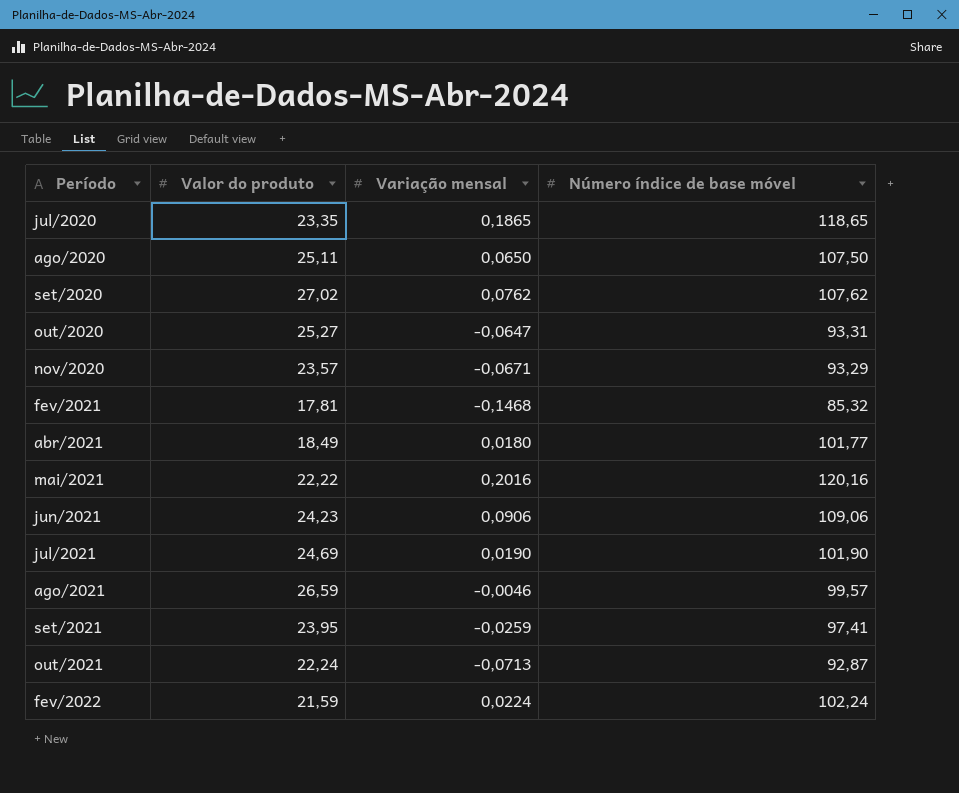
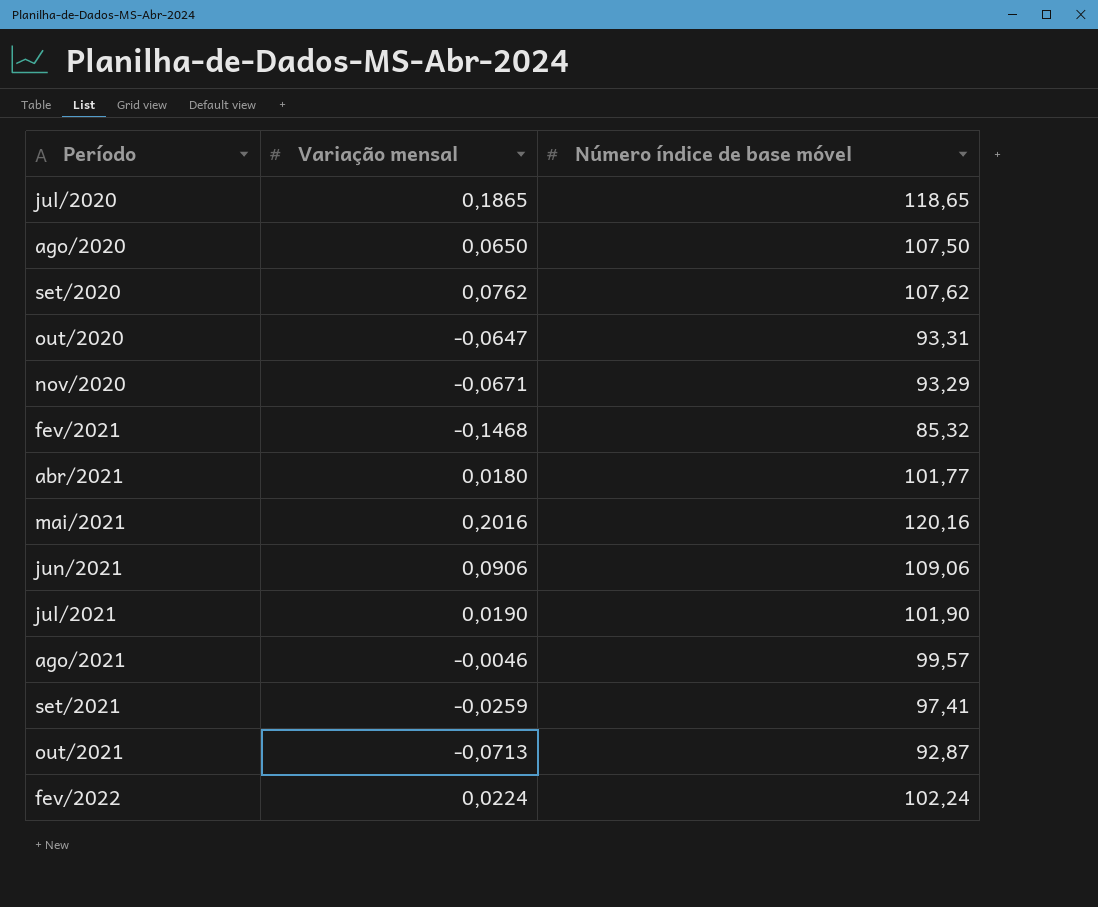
column Valor do produto | position: 2 -> none

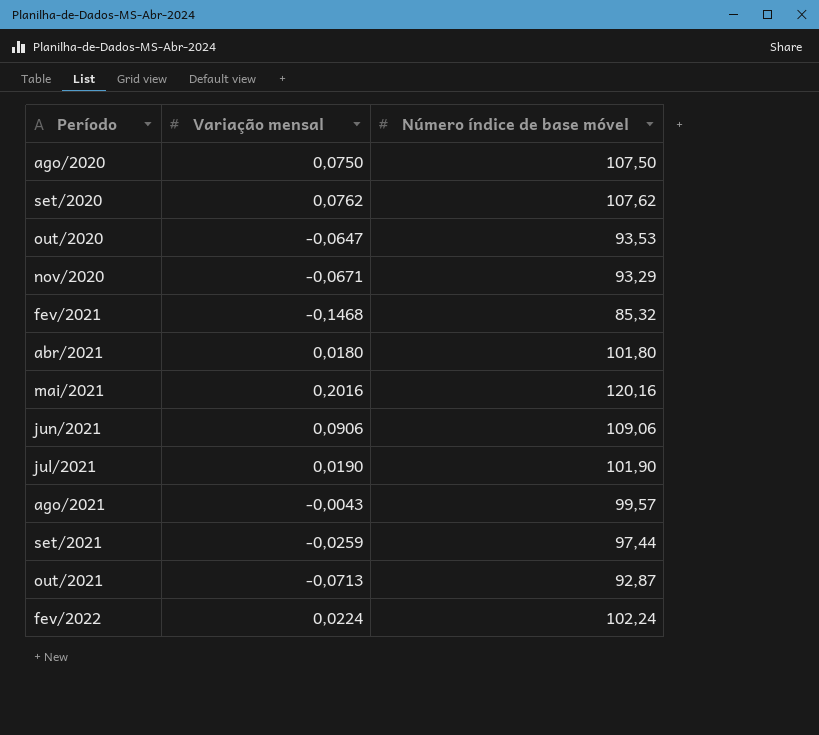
row jul/2020: 0,1865 | 118,65 -> none
ago/2020 | Variação mensal: 0,0650 -> 0,0750
out/2020 | Número índice de base móvel: 93,31 -> 93,53
abr/2021 | Número índice de base móvel: 101,77 -> 101,80
ago/2021 | Variação mensal: -0,0046 -> -0,0043
set/2021 | Número índice de base móvel: 97,41 -> 97,44

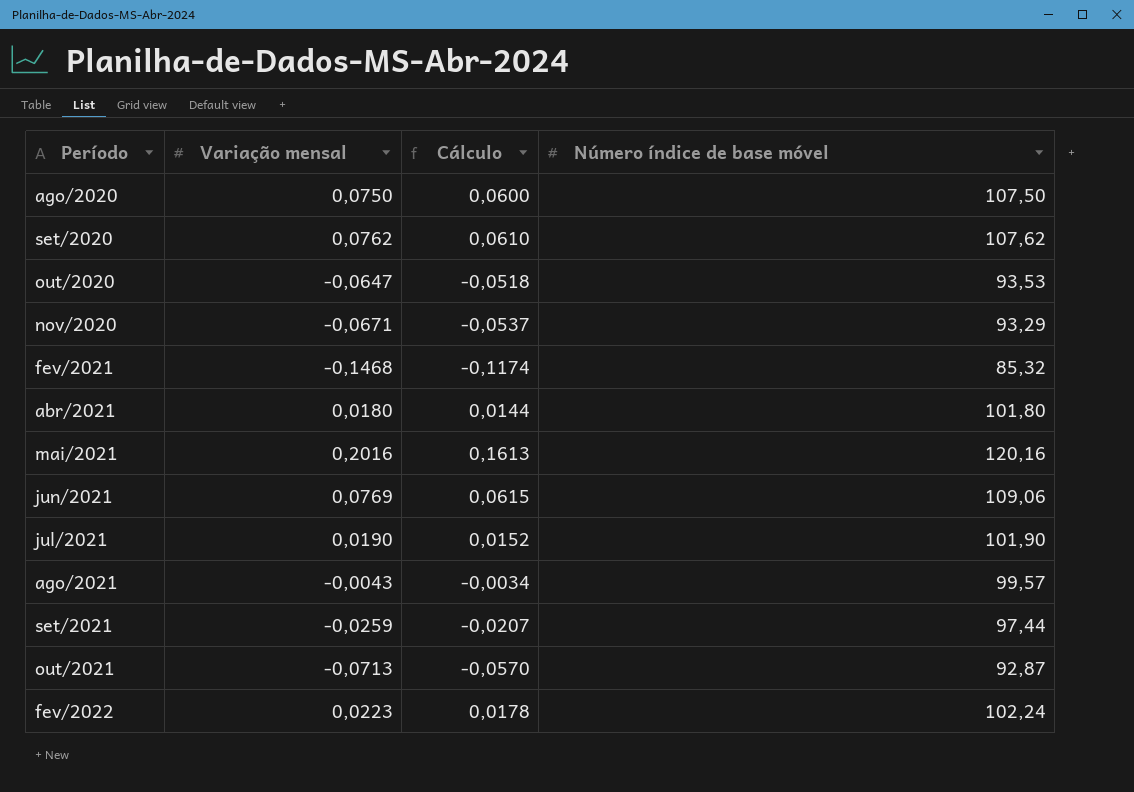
column Cálculo | formula: none -> [Variação mensal] * 0,8
jun/2021 | Variação mensal: 0,0906 -> 0,0769
fev/2022 | Variação mensal: 0,0224 -> 0,0223

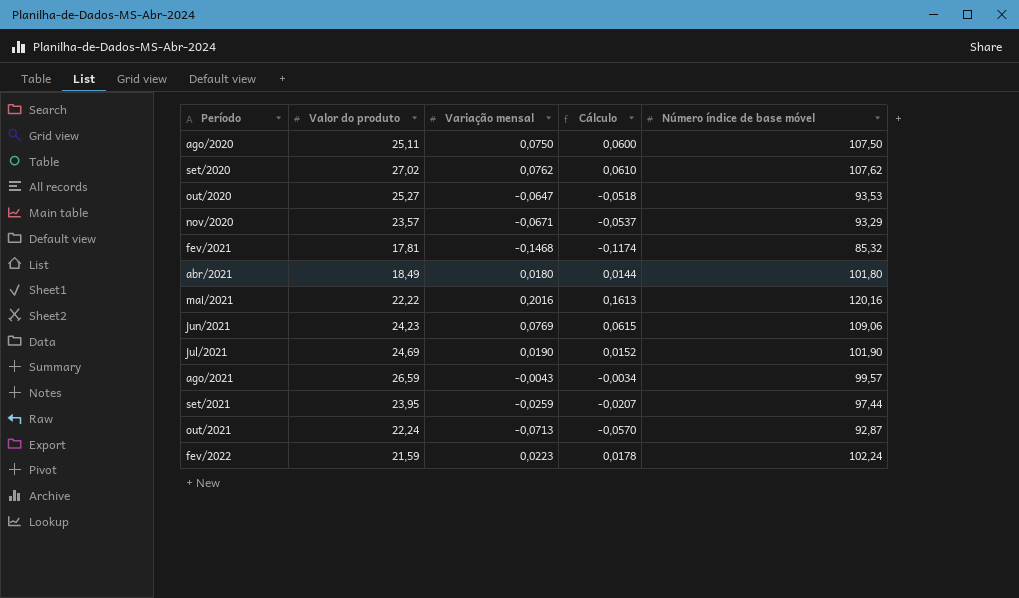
column Valor do produto | position: none -> 2

